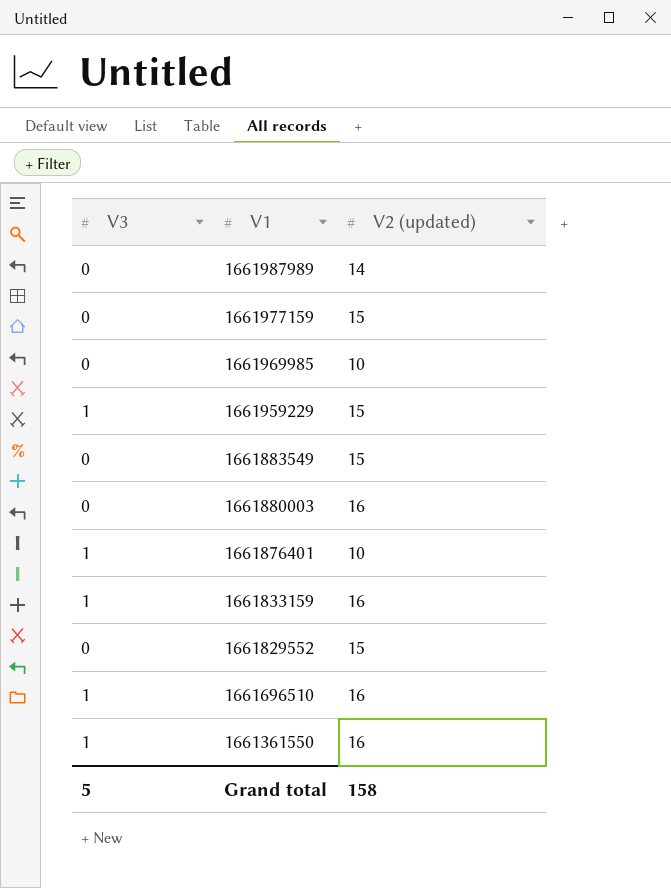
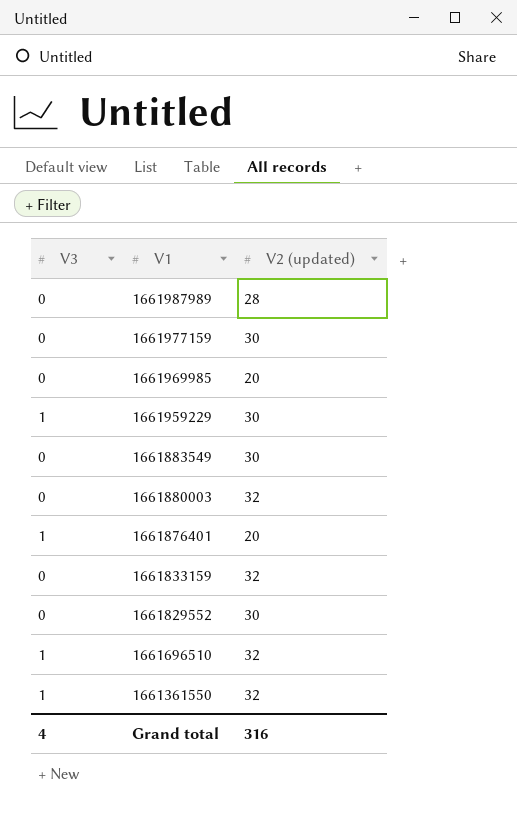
1661987989 | V2 (updated): 14 -> 28
1661977159 | V2 (updated): 15 -> 30
1661969985 | V2 (updated): 10 -> 20
1661959229 | V2 (updated): 15 -> 30
1661883549 | V2 (updated): 15 -> 30
1661880003 | V2 (updated): 16 -> 32
1661876401 | V2 (updated): 10 -> 20
1661833159 | V3: 1 -> 0
1661833159 | V2 (updated): 16 -> 32
1661829552 | V2 (updated): 15 -> 30
1661696510 | V2 (updated): 16 -> 32
1661361550 | V2 (updated): 16 -> 32
Grand total | V3: 5 -> 4
Grand total | V2 (updated): 158 -> 316

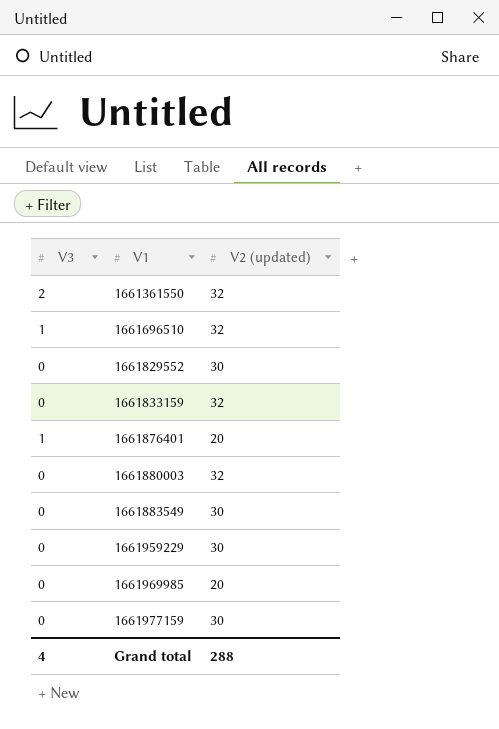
row order: V1 descending -> V1 ascending
row 1661987989: 0 | 28 -> none
1661361550 | V3: 1 -> 2
1661959229 | V3: 1 -> 0
Grand total | V2 (updated): 316 -> 288

